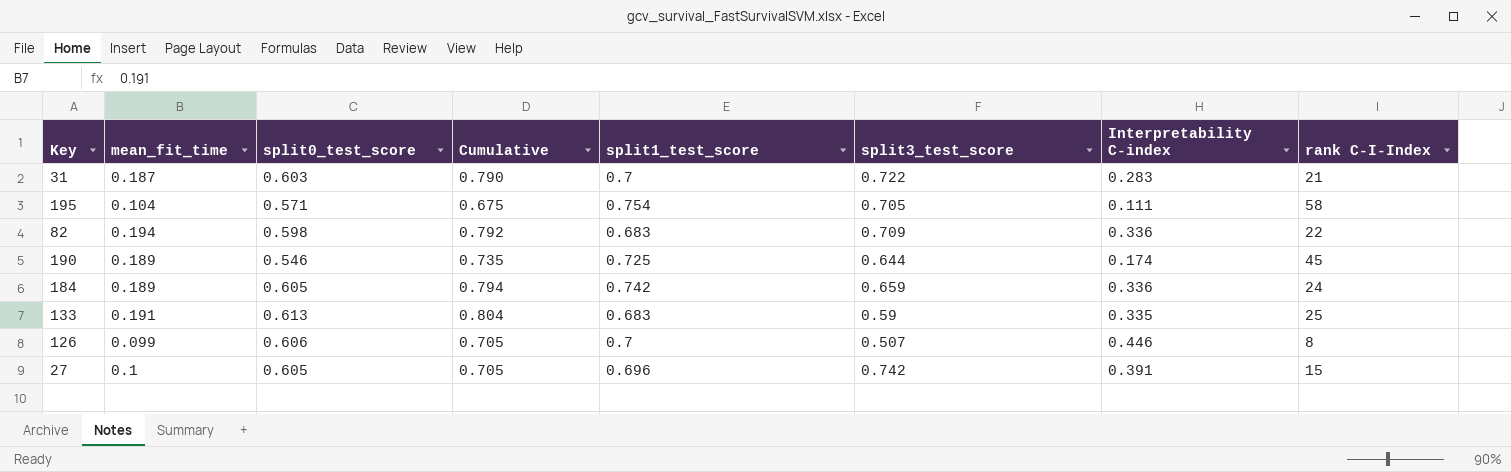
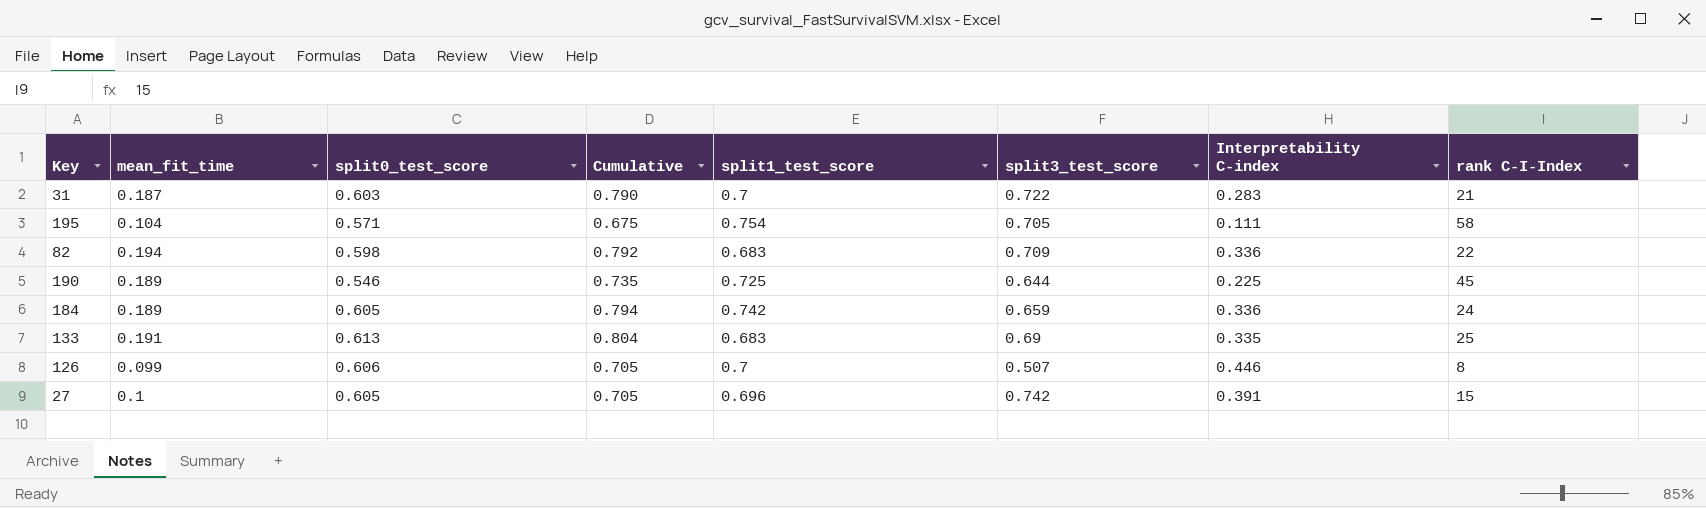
190 | Interpretability C-index: 0.174 -> 0.225
133 | split3_test_score: 0.59 -> 0.69

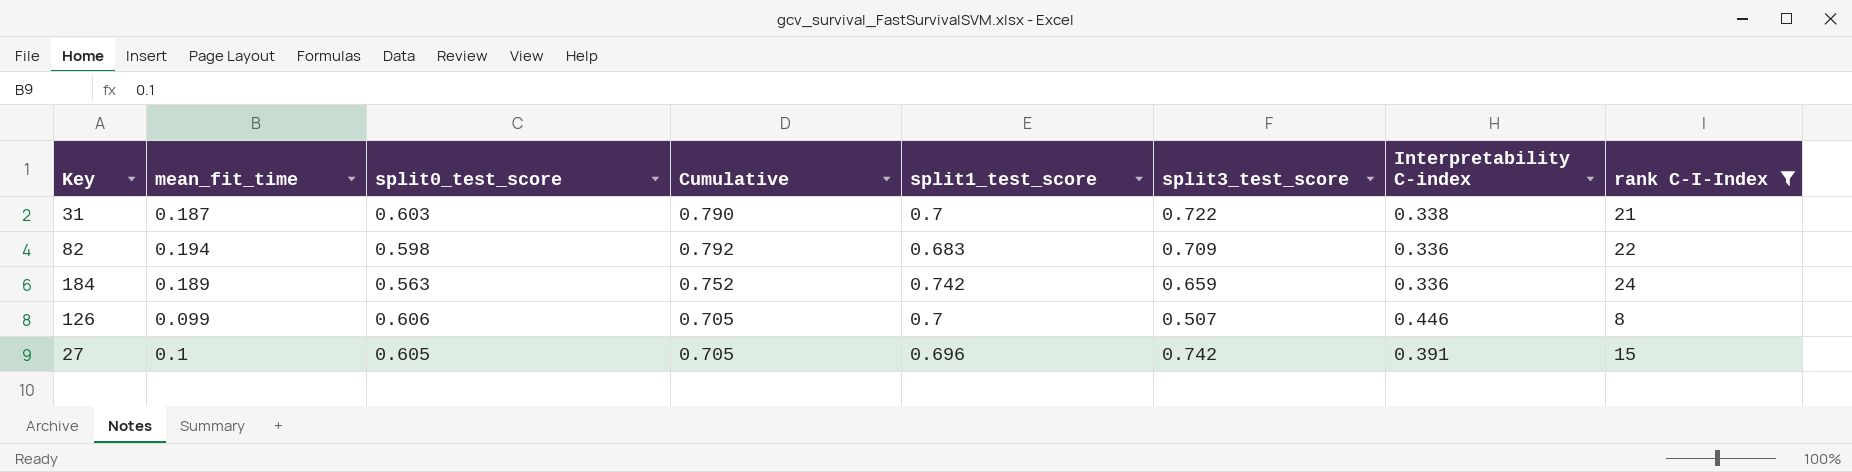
filter: none -> rank C-I-Index <= 24
31 | Interpretability C-index: 0.283 -> 0.338
184 | split0_test_score: 0.605 -> 0.563
184 | Cumulative: 0.794 -> 0.752

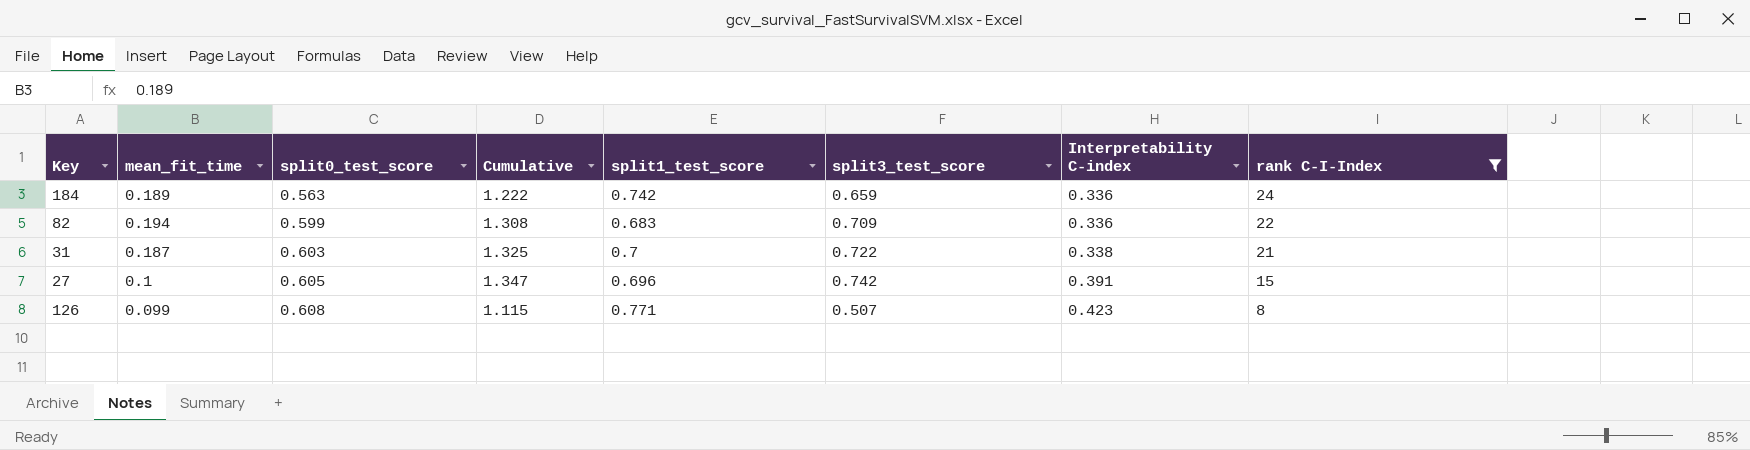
row order: none -> split0_test_score ascending
column Cumulative | formula: [mean_fit_time] + [split0_test_score] -> [split0_test_score] + [split3_test_score]
82 | split0_test_score: 0.598 -> 0.599
126 | split0_test_score: 0.606 -> 0.608
126 | split1_test_score: 0.7 -> 0.771
126 | Interpretability C-index: 0.446 -> 0.423

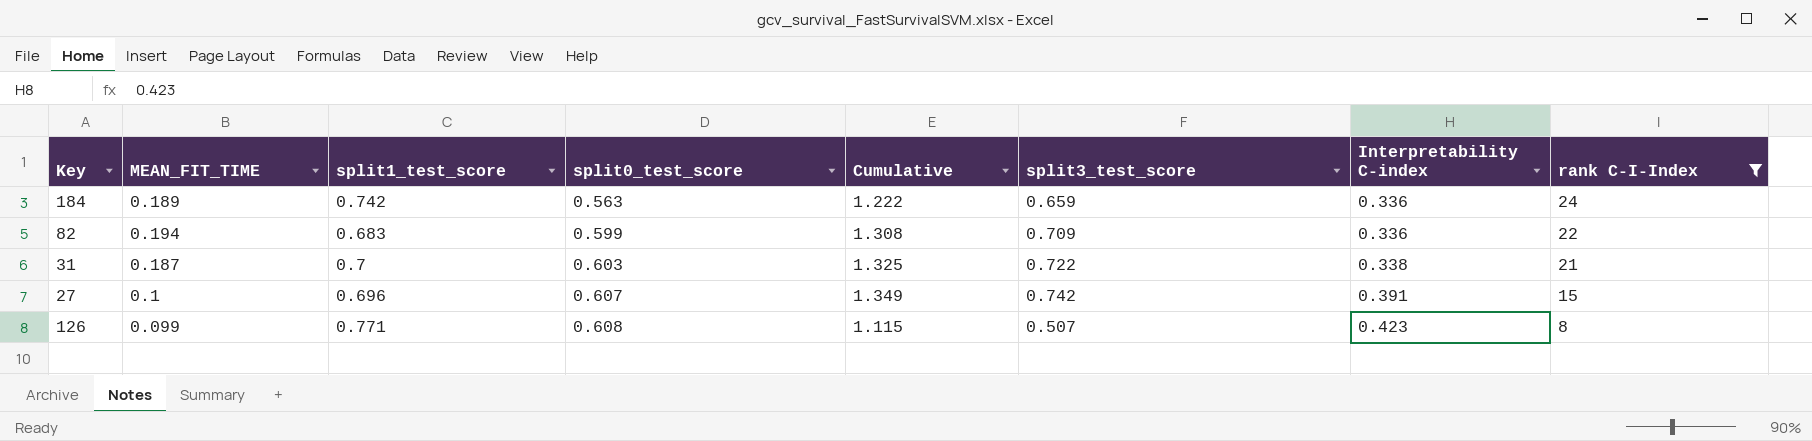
column name: mean_fit_time -> MEAN_FIT_TIME
column split1_test_score | position: 5 -> 3
27 | split0_test_score: 0.605 -> 0.607
27 | Cumulative: 1.347 -> 1.349

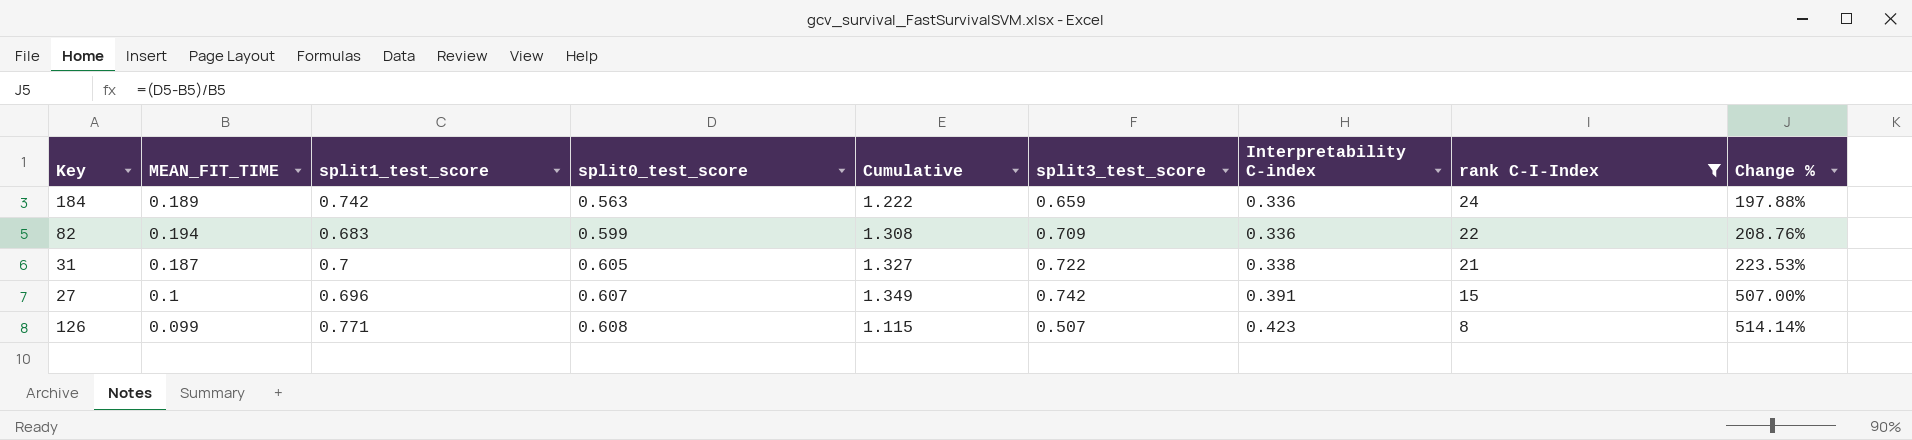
column Change % | formula: none -> ([split0_test_score] - [MEAN_FIT_TIME]) / [MEAN_FIT_TIME]
31 | split0_test_score: 0.603 -> 0.605
31 | Cumulative: 1.325 -> 1.327

